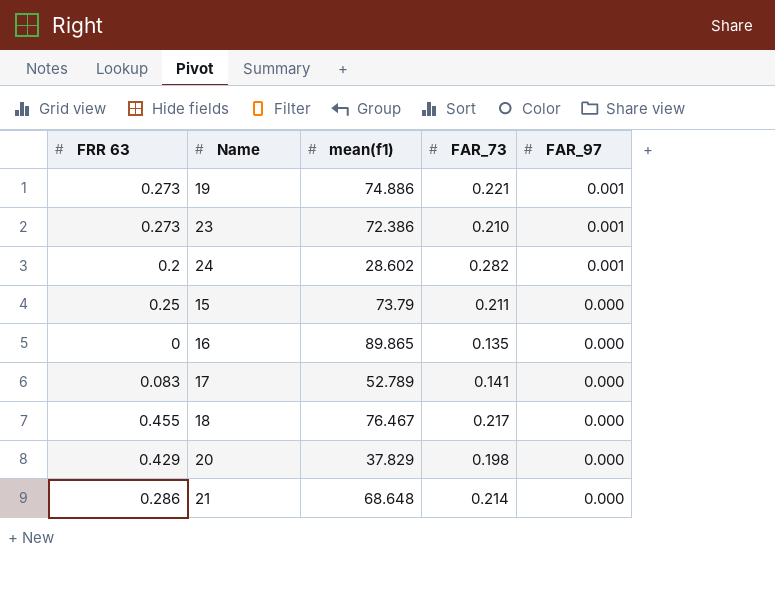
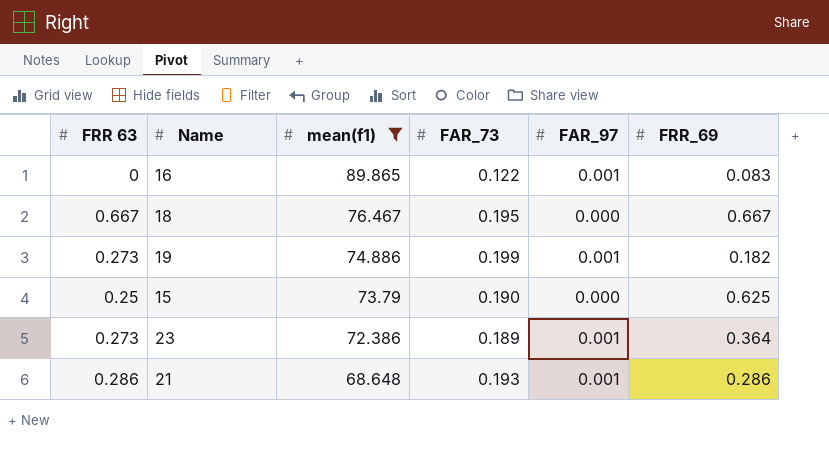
filter: none -> mean(f1) >= 68.648
row order: FAR_97 descending -> mean(f1) descending
column FRR_69 | position: none -> 6
16 | FAR_73: 0.135 -> 0.122
16 | FAR_97: 0.000 -> 0.001
18 | FRR 63: 0.455 -> 0.667
18 | FAR_73: 0.217 -> 0.195
19 | FAR_73: 0.221 -> 0.199
15 | FAR_73: 0.211 -> 0.190
23 | FAR_73: 0.210 -> 0.189
21 | FAR_73: 0.214 -> 0.193
21 | FAR_97: 0.000 -> 0.001

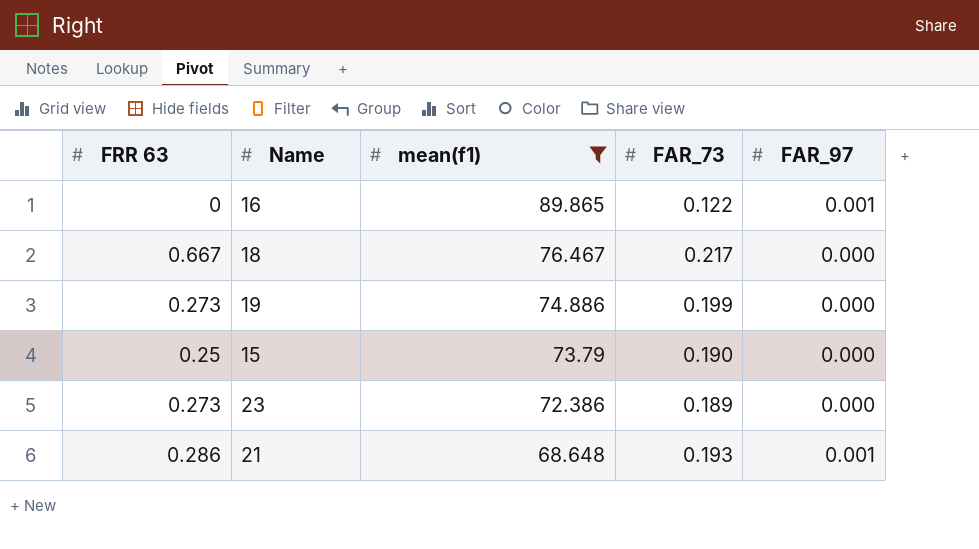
column FRR_69 | position: 6 -> none
18 | FAR_73: 0.195 -> 0.217
19 | FAR_97: 0.001 -> 0.000
23 | FAR_97: 0.001 -> 0.000

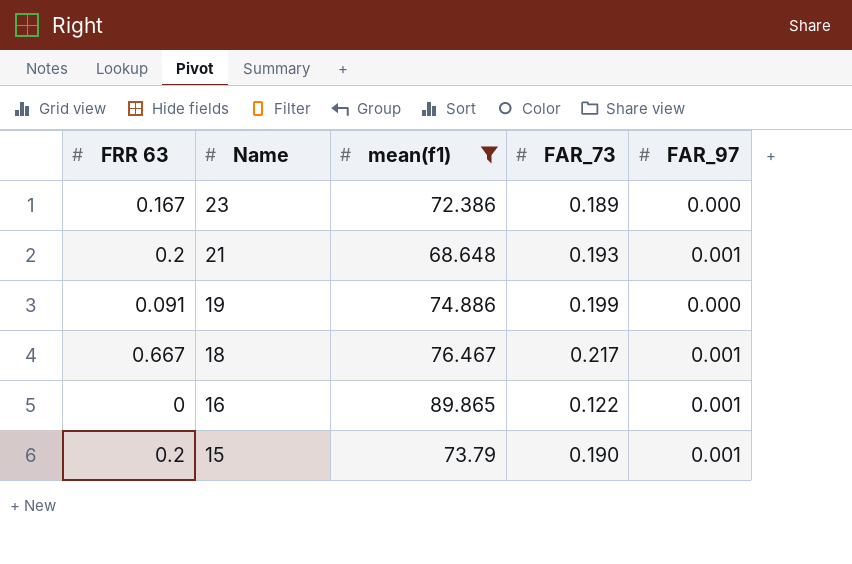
row order: mean(f1) descending -> Name descending
23 | FRR 63: 0.273 -> 0.167
21 | FRR 63: 0.286 -> 0.2
19 | FRR 63: 0.273 -> 0.091
18 | FAR_97: 0.000 -> 0.001
15 | FRR 63: 0.25 -> 0.2
15 | FAR_97: 0.000 -> 0.001

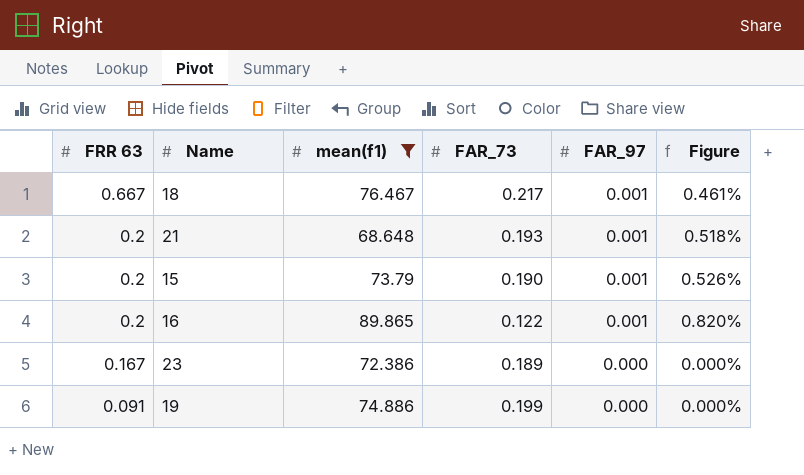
row order: Name descending -> FRR 63 descending
column Figure | formula: none -> [FAR_97] / [FAR_73]
16 | FRR 63: 0 -> 0.2

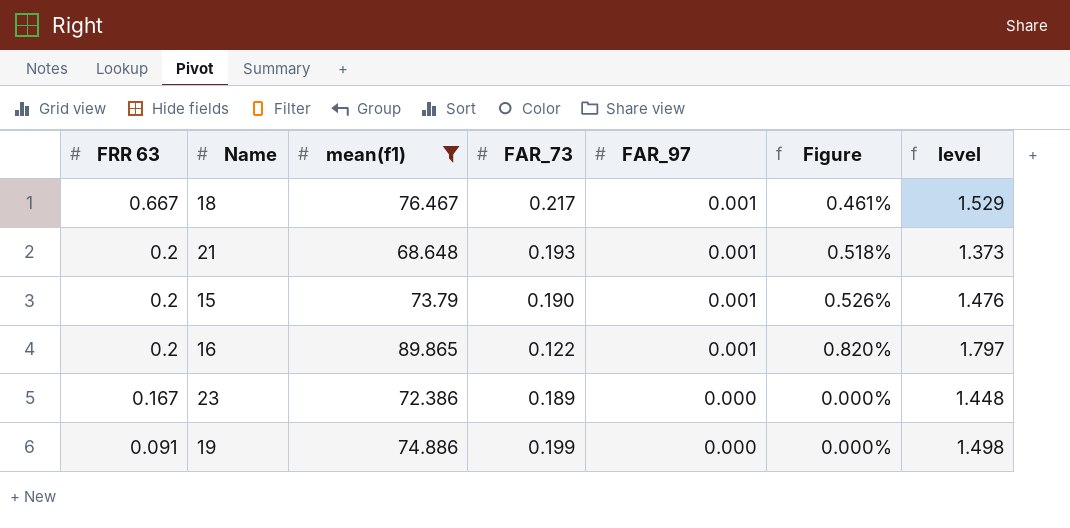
column level | formula: none -> [mean(f1)] * 0.02

